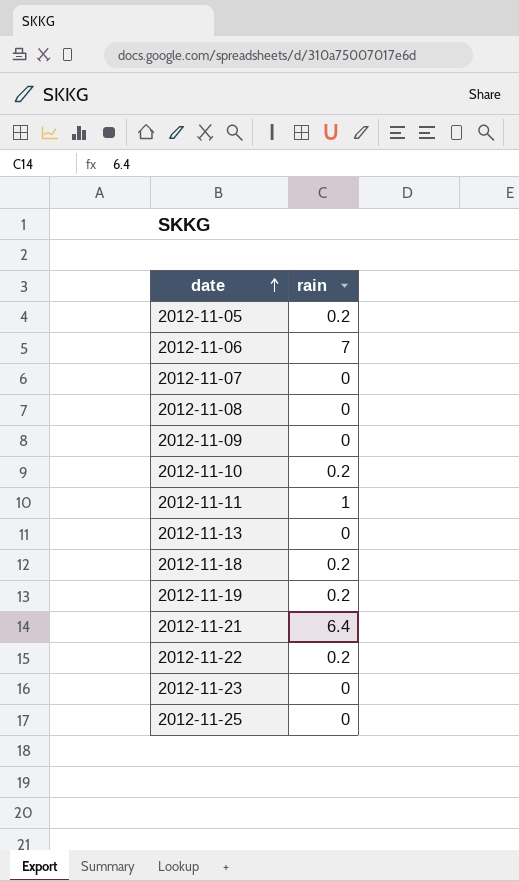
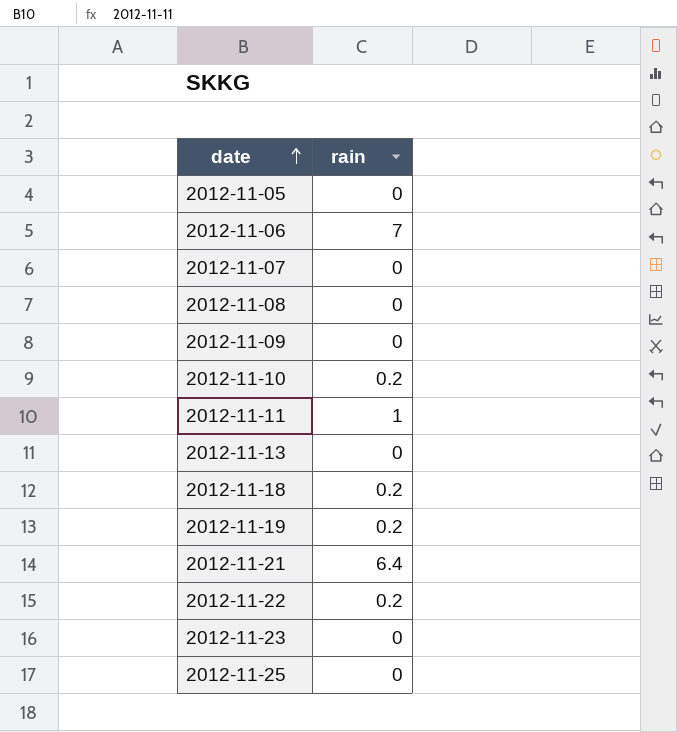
2012-11-05 | rain: 0.2 -> 0

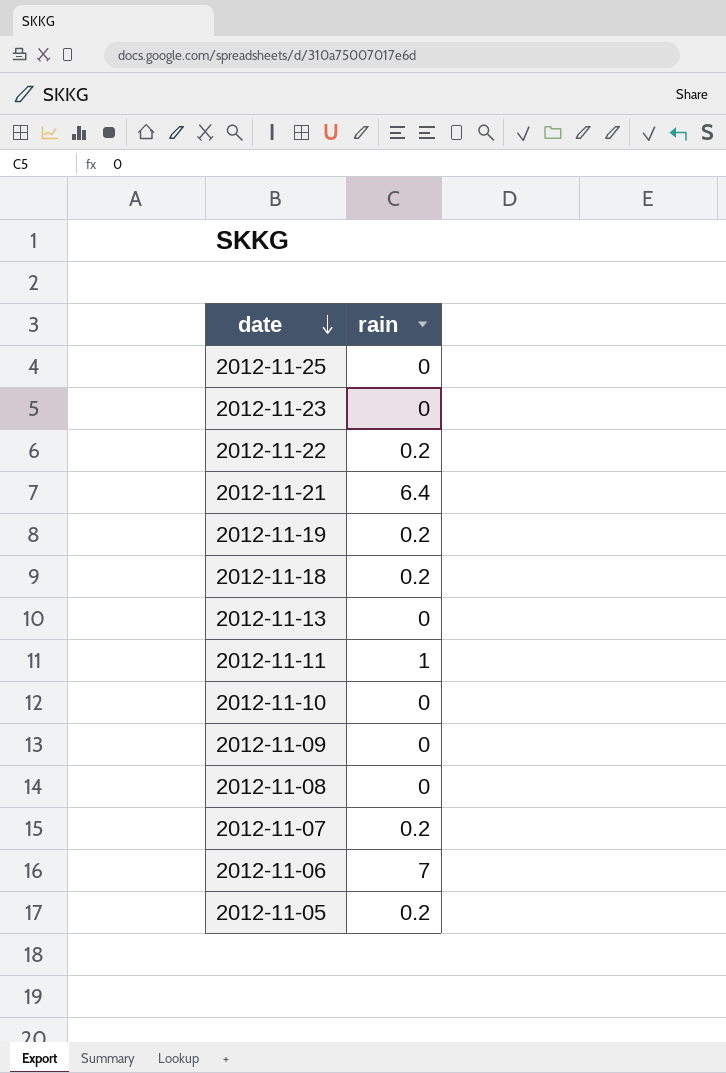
row order: date ascending -> date descending
2012-11-10 | rain: 0.2 -> 0
2012-11-07 | rain: 0 -> 0.2
2012-11-05 | rain: 0 -> 0.2

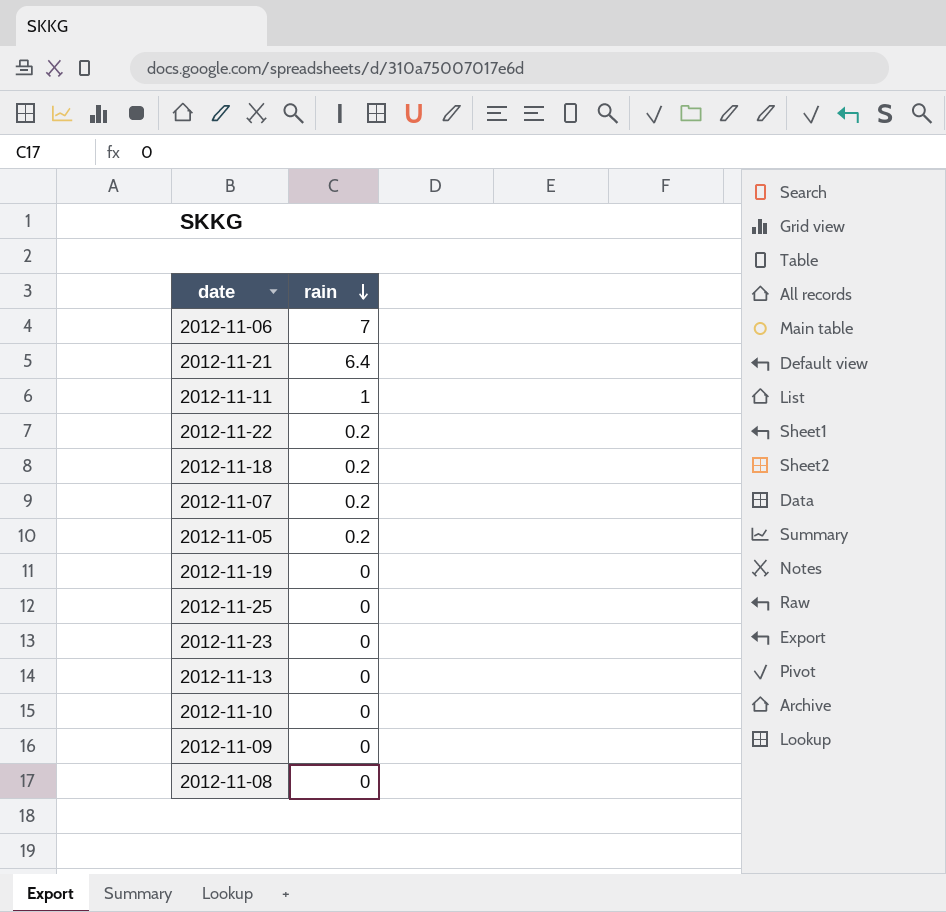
row order: date descending -> rain descending
2012-11-19 | rain: 0.2 -> 0

